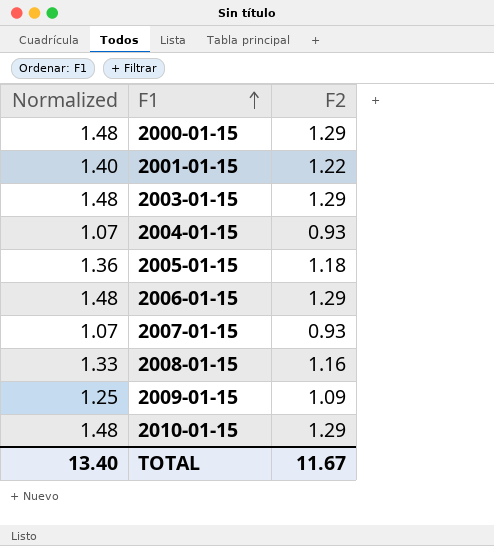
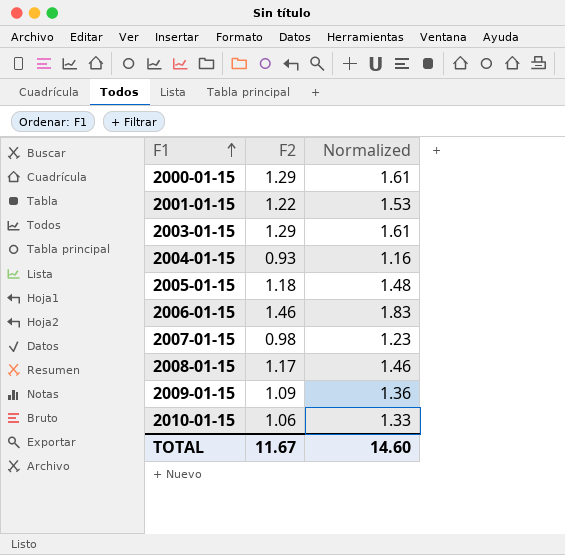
column Normalized | formula: [F2] * 1.15 -> [F2] * 1.25
column Normalized | position: 1 -> 3
2006-01-15 | F2: 1.29 -> 1.46
2007-01-15 | F2: 0.93 -> 0.98
2008-01-15 | F2: 1.16 -> 1.17
2010-01-15 | F2: 1.29 -> 1.06
TOTAL | Normalized: 13.40 -> 14.60

